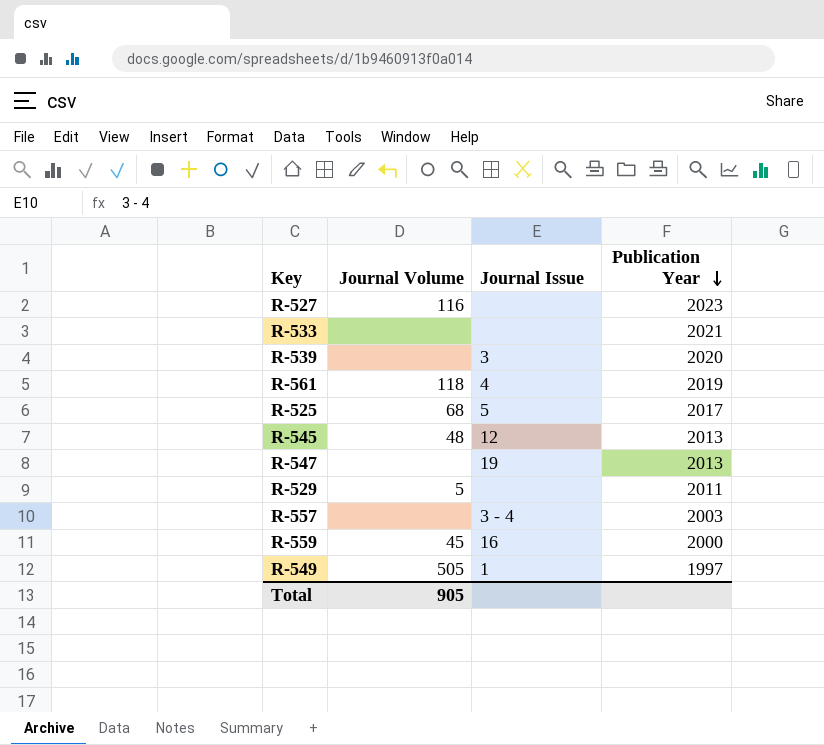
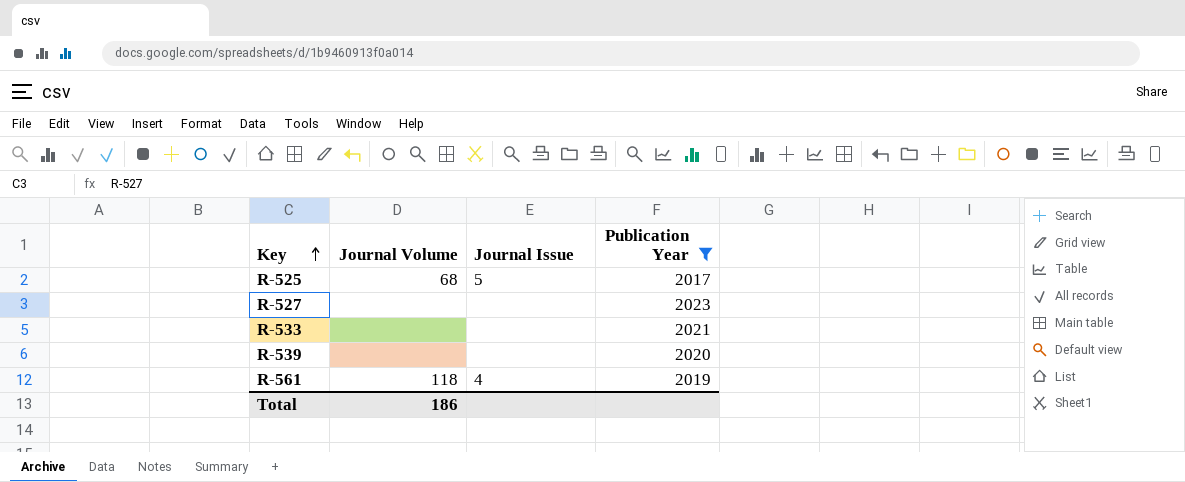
filter: none -> Publication Year >= 2017
row order: Publication Year descending -> Key ascending
R-527 | Journal Volume: 116 -> none
R-539 | Journal Issue: 3 -> none
Total | Journal Volume: 905 -> 186

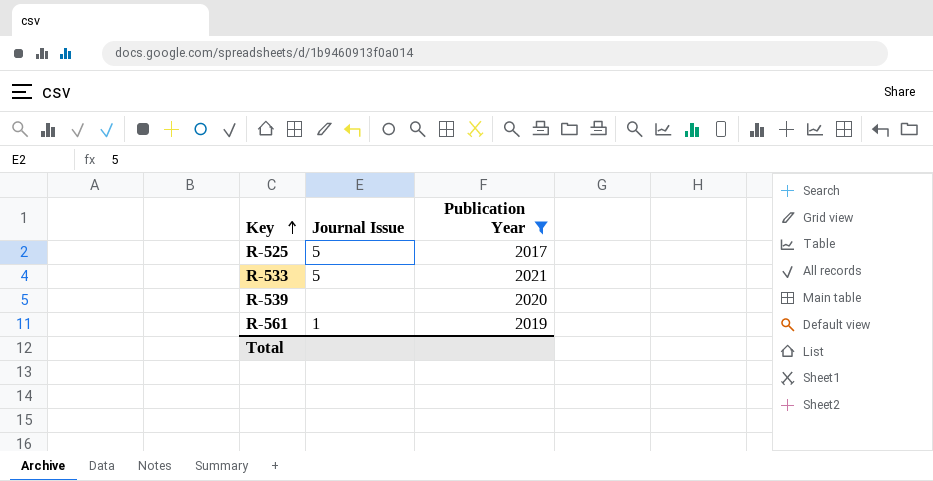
column Journal Volume | position: 2 -> none
row R-527: none | none | 2023 -> none
R-533 | Journal Issue: none -> 5
R-561 | Journal Issue: 4 -> 1

